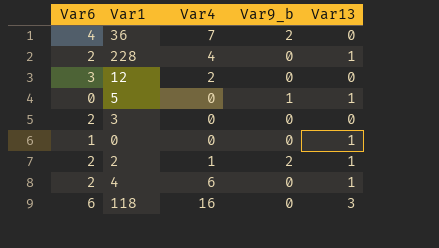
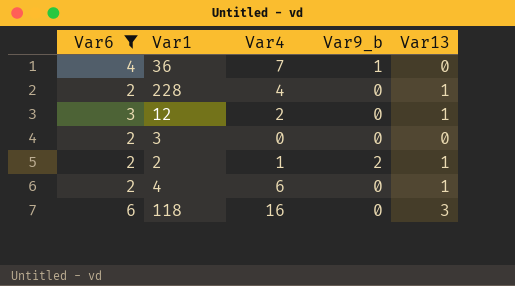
filter: none -> Var6 >= 2
36 | Var9_b: 2 -> 1
12 | Var13: 0 -> 1

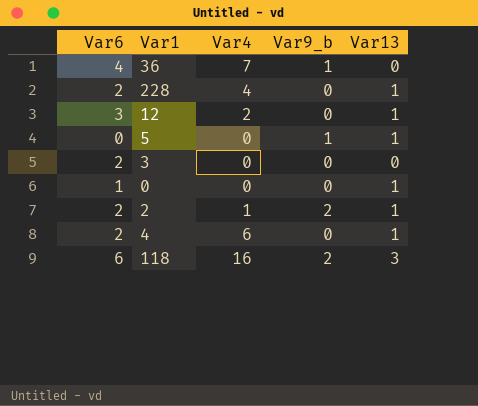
filter: Var6 >= 2 -> none
118 | Var9_b: 0 -> 2

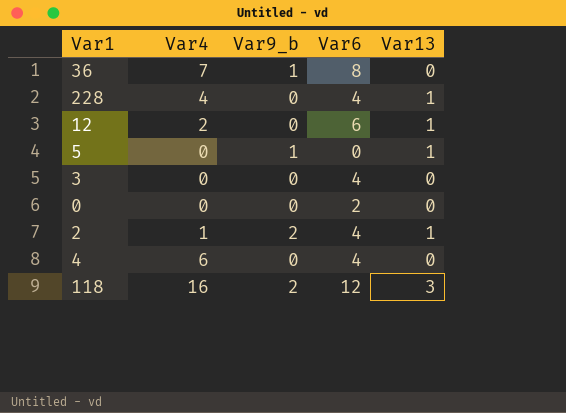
column Var6 | position: 1 -> 4
36 | Var6: 4 -> 8
228 | Var6: 2 -> 4
12 | Var6: 3 -> 6
3 | Var6: 2 -> 4
0 | Var6: 1 -> 2
0 | Var13: 1 -> 0
2 | Var6: 2 -> 4
4 | Var6: 2 -> 4
4 | Var13: 1 -> 0
118 | Var6: 6 -> 12

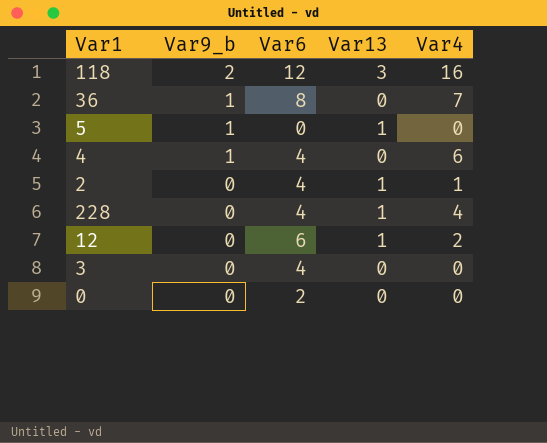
row order: none -> Var9_b descending
column Var4 | position: 2 -> 5
4 | Var9_b: 0 -> 1
2 | Var9_b: 2 -> 0

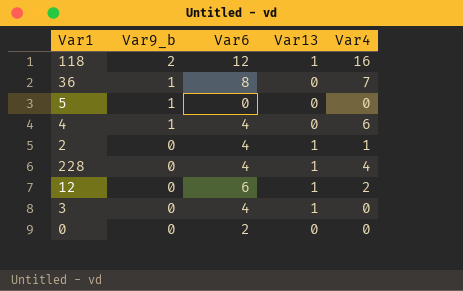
118 | Var13: 3 -> 1
5 | Var13: 1 -> 0
3 | Var13: 0 -> 1

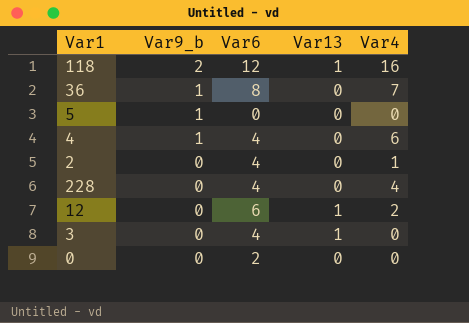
2 | Var13: 1 -> 0
228 | Var13: 1 -> 0

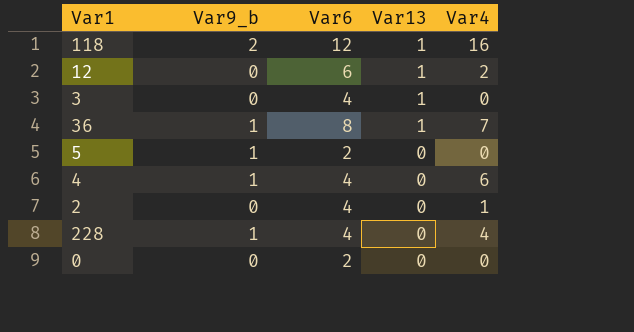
row order: Var9_b descending -> Var13 descending
36 | Var13: 0 -> 1
5 | Var6: 0 -> 2
228 | Var9_b: 0 -> 1

